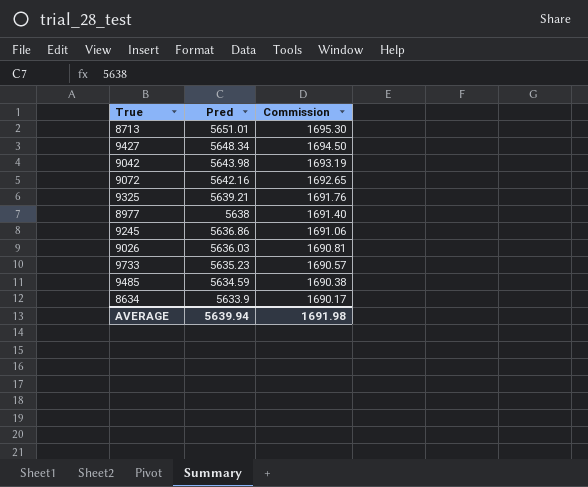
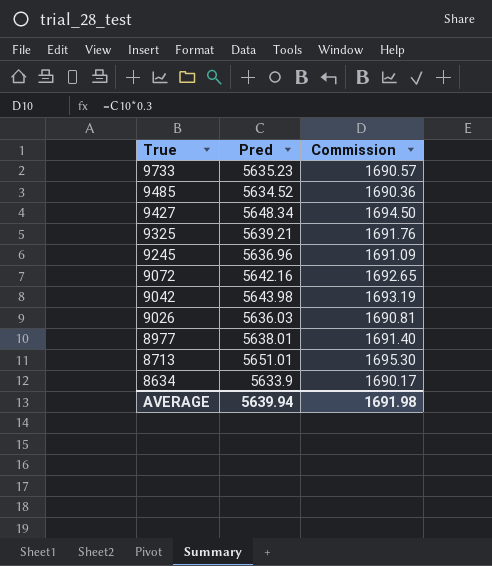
row order: Pred descending -> True descending
9485 | Pred: 5634.59 -> 5634.52
9485 | Commission: 1690.38 -> 1690.36
9245 | Pred: 5636.86 -> 5636.96
9245 | Commission: 1691.06 -> 1691.09
8977 | Pred: 5638 -> 5638.01

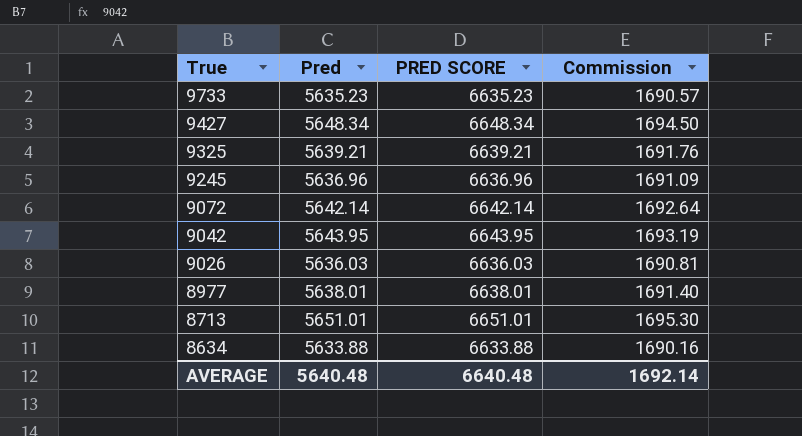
column PRED SCORE | formula: none -> [Pred] + 1000
row 9485: 5634.52 | 1690.36 -> none
9072 | Pred: 5642.16 -> 5642.14
9072 | Commission: 1692.65 -> 1692.64
9042 | Pred: 5643.98 -> 5643.95
8634 | Pred: 5633.9 -> 5633.88
8634 | Commission: 1690.17 -> 1690.16
AVERAGE | Pred: 5639.94 -> 5640.48
AVERAGE | Commission: 1691.98 -> 1692.14

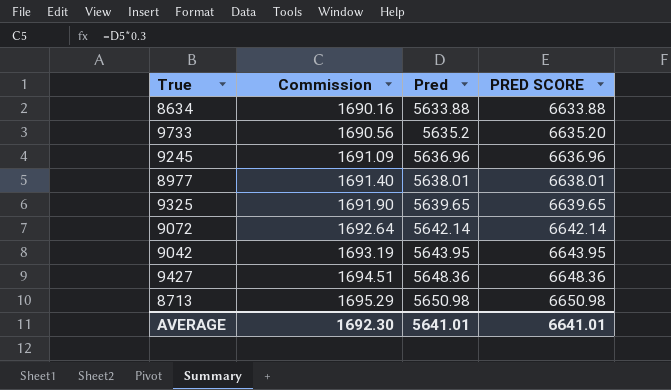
row order: True descending -> Commission ascending
column Commission | position: 4 -> 2
row 9026: 5636.03 | 6636.03 | 1690.81 -> none
9733 | Commission: 1690.57 -> 1690.56
9733 | Pred: 5635.23 -> 5635.2
9733 | PRED SCORE: 6635.23 -> 6635.20
9325 | Commission: 1691.76 -> 1691.90
9325 | Pred: 5639.21 -> 5639.65
9325 | PRED SCORE: 6639.21 -> 6639.65
9427 | Commission: 1694.50 -> 1694.51
9427 | Pred: 5648.34 -> 5648.36
9427 | PRED SCORE: 6648.34 -> 6648.36
8713 | Commission: 1695.30 -> 1695.29
8713 | Pred: 5651.01 -> 5650.98
8713 | PRED SCORE: 6651.01 -> 6650.98
AVERAGE | Commission: 1692.14 -> 1692.30
AVERAGE | Pred: 5640.48 -> 5641.01
AVERAGE | PRED SCORE: 6640.48 -> 6641.01

